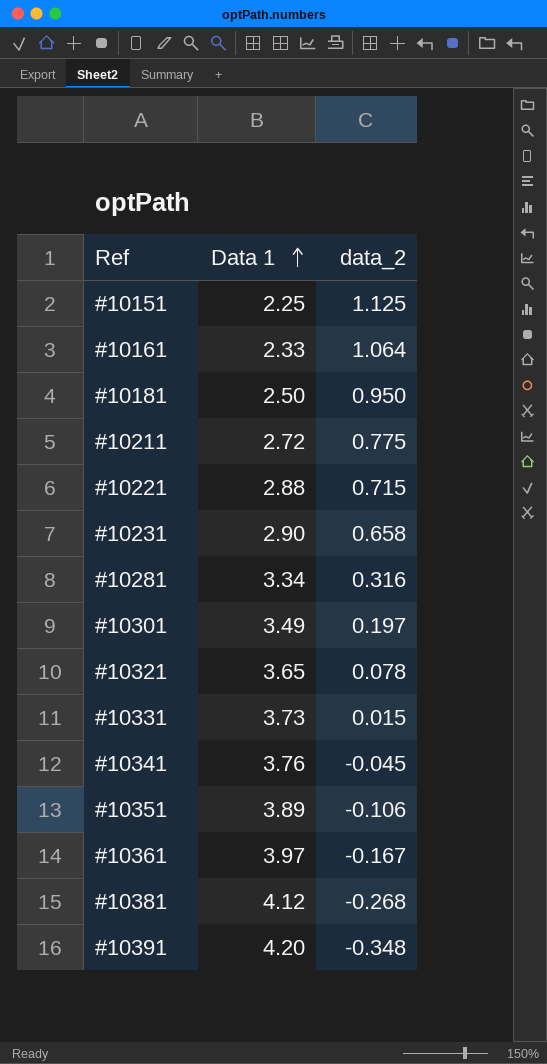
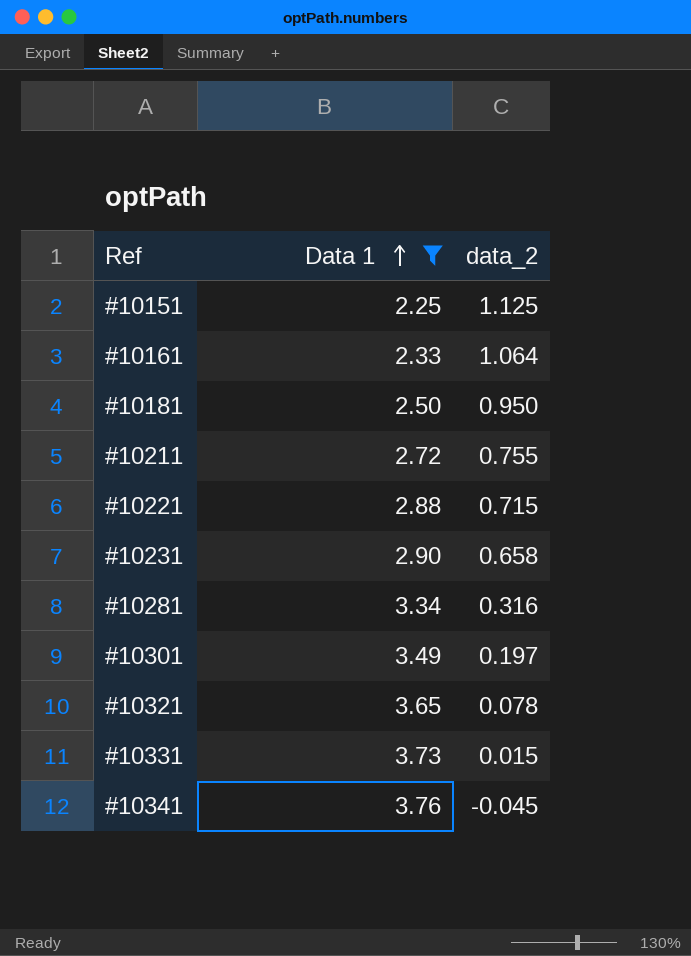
filter: none -> Data 1 <= 3.76
#10211 | data_2: 0.775 -> 0.755

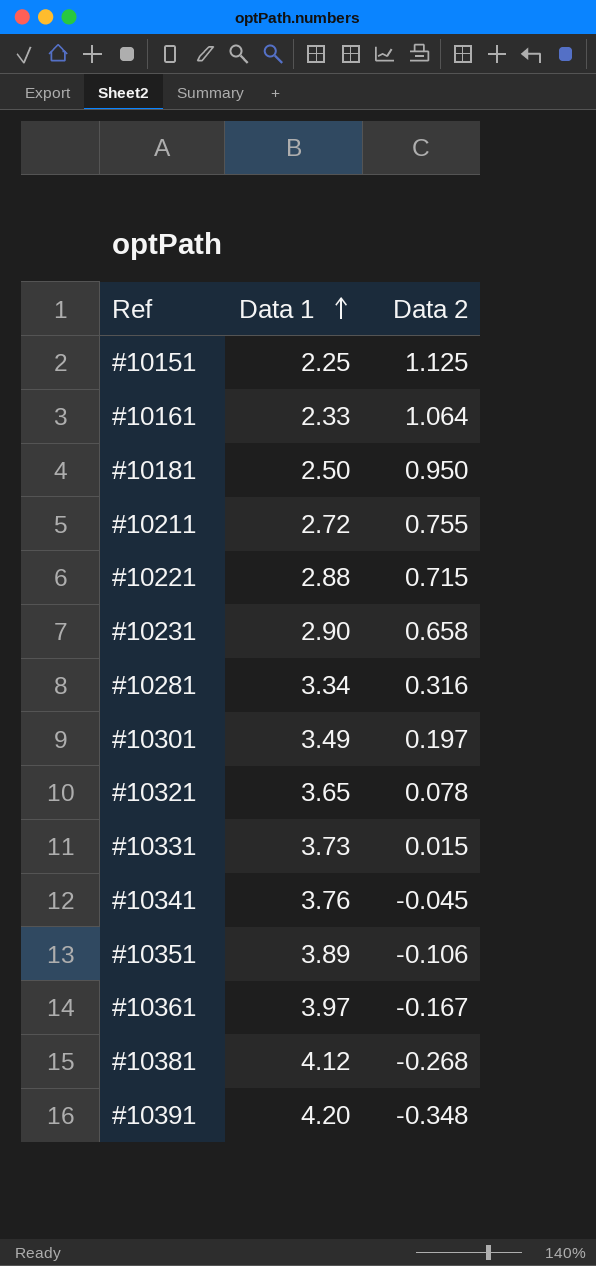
filter: Data 1 <= 3.76 -> none
column name: data_2 -> Data 2

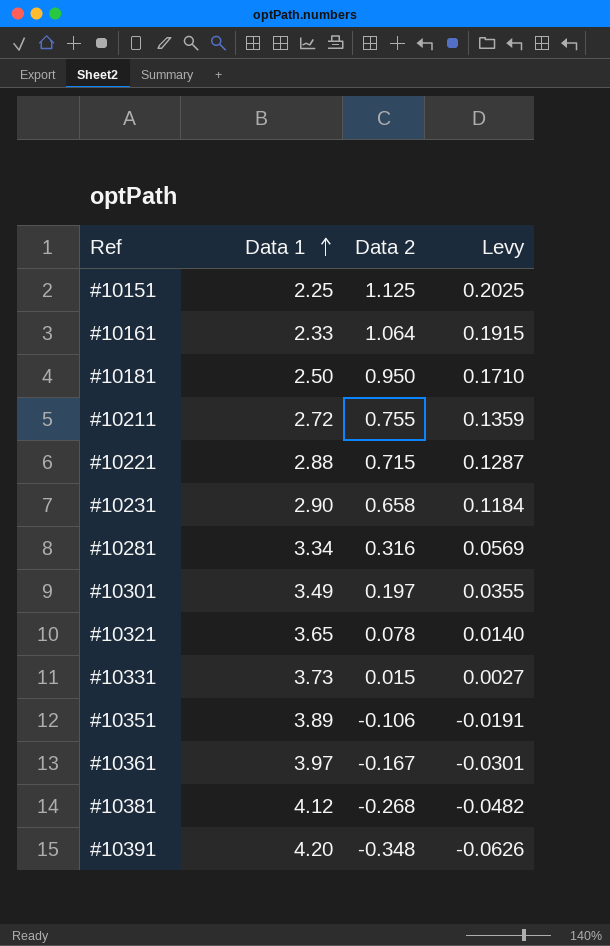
column Levy | formula: none -> [Data 2] * 0.18
row #10341: 3.76 | -0.045 -> none

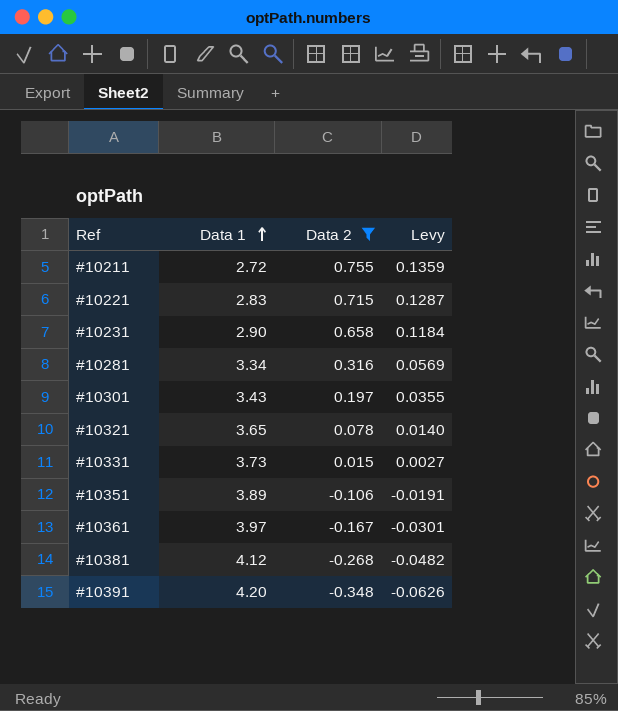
filter: none -> Data 2 <= 0.755
#10221 | Data 1: 2.88 -> 2.83
#10301 | Data 1: 3.49 -> 3.43

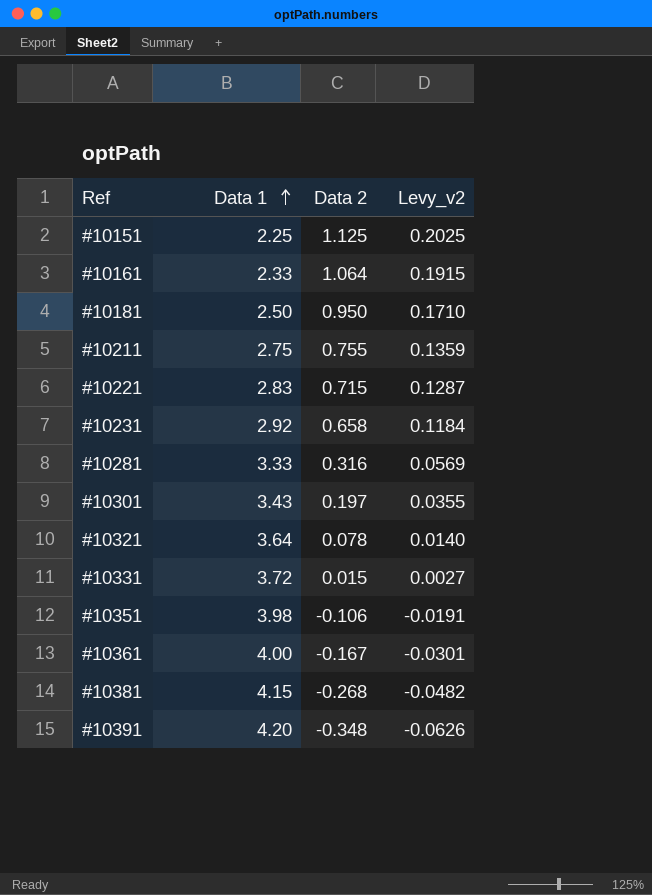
filter: Data 2 <= 0.755 -> none
column name: Levy -> Levy_v2
#10211 | Data 1: 2.72 -> 2.75
#10231 | Data 1: 2.90 -> 2.92
#10281 | Data 1: 3.34 -> 3.33
#10321 | Data 1: 3.65 -> 3.64
#10331 | Data 1: 3.73 -> 3.72
#10351 | Data 1: 3.89 -> 3.98
#10361 | Data 1: 3.97 -> 4.00
#10381 | Data 1: 4.12 -> 4.15

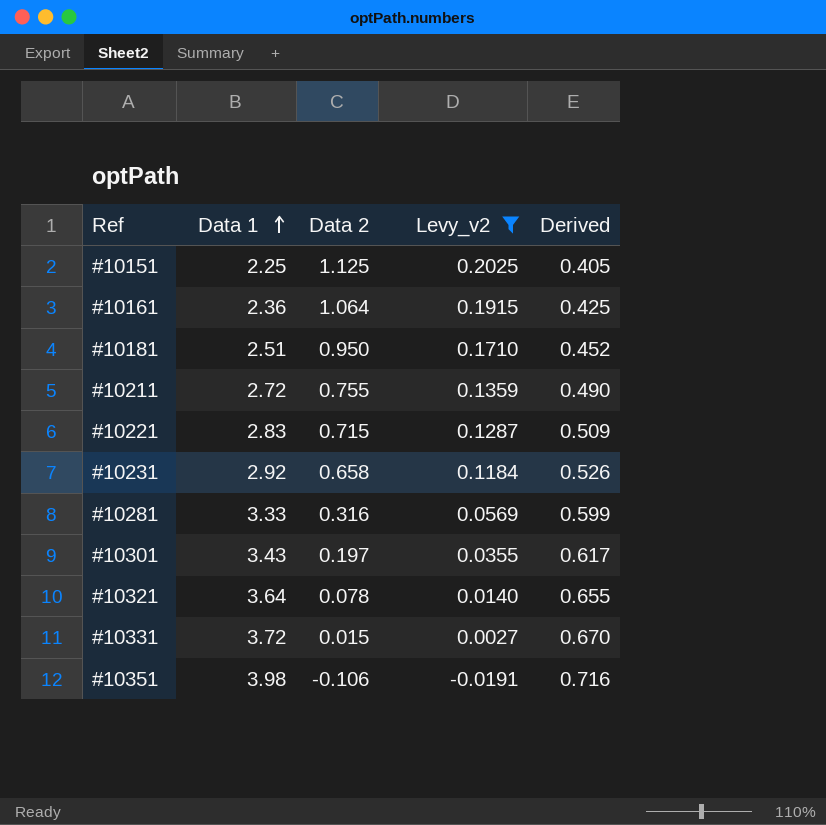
filter: none -> Levy_v2 >= -0.0191
column Derived | formula: none -> [Data 1] * 0.18
#10161 | Data 1: 2.33 -> 2.36
#10181 | Data 1: 2.50 -> 2.51
#10211 | Data 1: 2.75 -> 2.72

